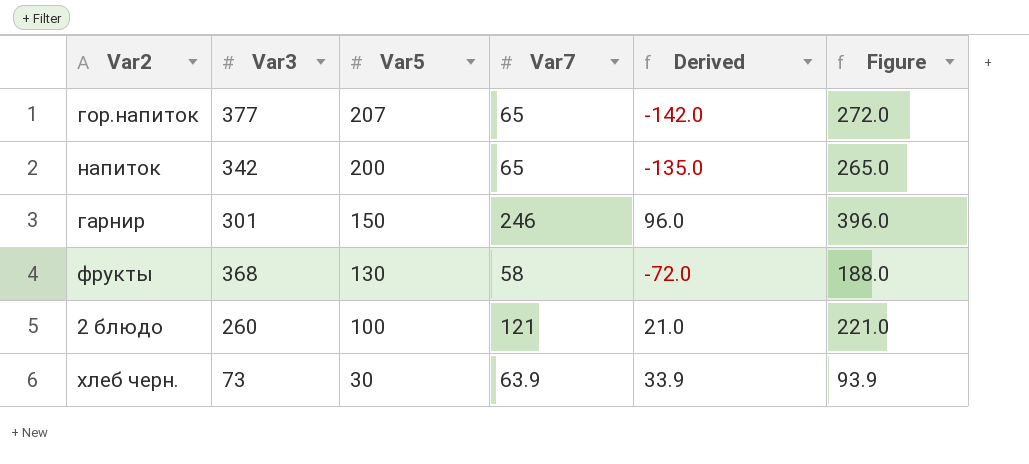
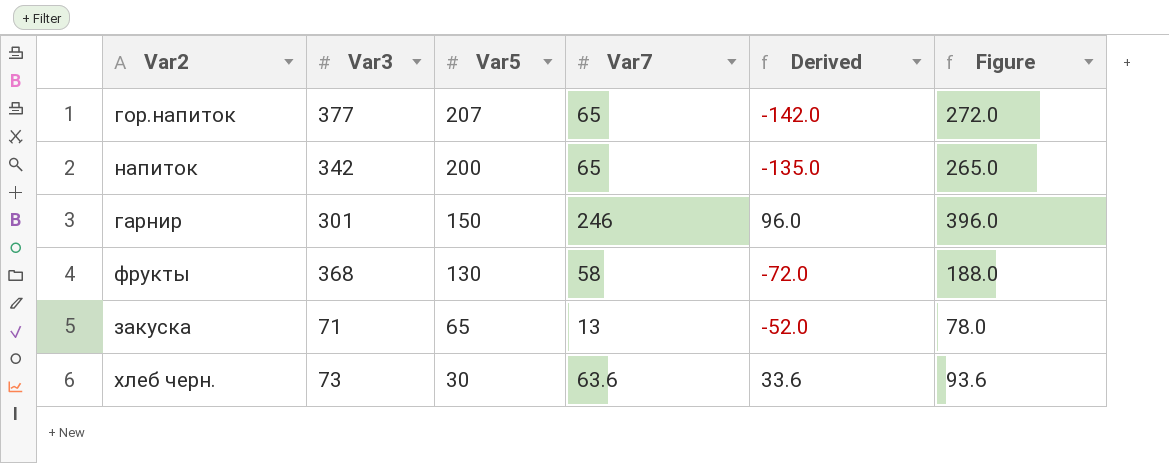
row 2 блюдо: 260 | 100 | 121 | 21.0 | 221.0 -> none
row закуска: none -> 71 | 65 | 13 | -52.0 | 78.0
хлеб черн. | Var7: 63.9 -> 63.6
хлеб черн. | Derived: 33.9 -> 33.6
хлеб черн. | Figure: 93.9 -> 93.6

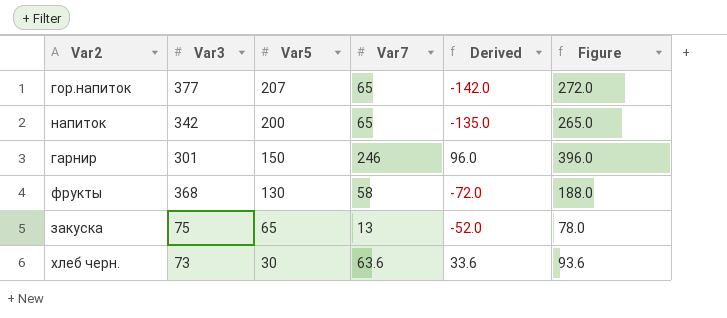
закуска | Var3: 71 -> 75

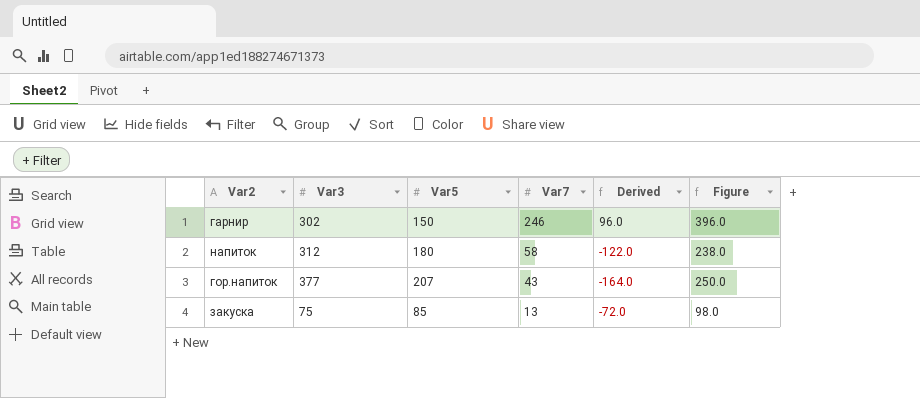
row order: Var5 descending -> Var7 descending
row фрукты: 368 | 130 | 58 | -72.0 | 188.0 -> none
row хлеб черн.: 73 | 30 | 63.6 | 33.6 | 93.6 -> none
гарнир | Var3: 301 -> 302
напиток | Var3: 342 -> 312
напиток | Var5: 200 -> 180
напиток | Var7: 65 -> 58
напиток | Derived: -135.0 -> -122.0
напиток | Figure: 265.0 -> 238.0
гор.напиток | Var7: 65 -> 43
гор.напиток | Derived: -142.0 -> -164.0
гор.напиток | Figure: 272.0 -> 250.0
закуска | Var5: 65 -> 85
закуска | Derived: -52.0 -> -72.0
закуска | Figure: 78.0 -> 98.0

